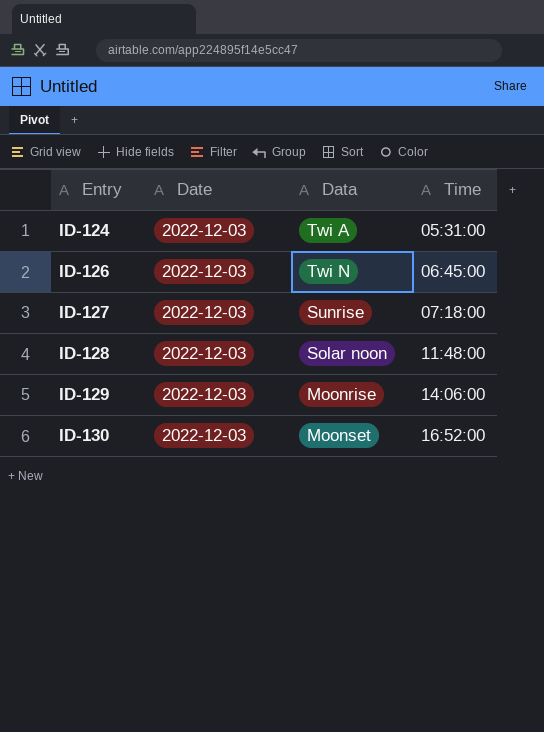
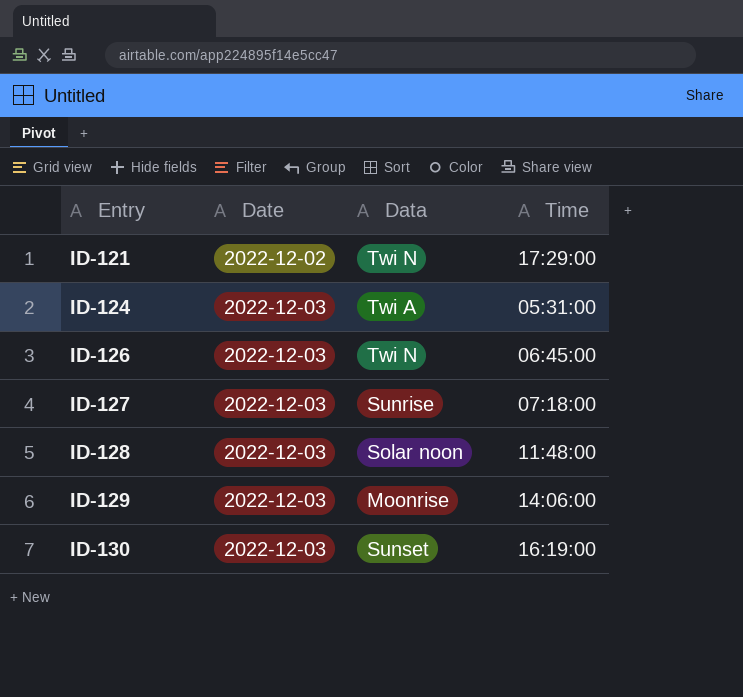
row ID-121: none -> 2022-12-02 | Twi N | 17:29:00
ID-130 | Data: Moonset -> Sunset
ID-130 | Time: 16:52:00 -> 16:19:00

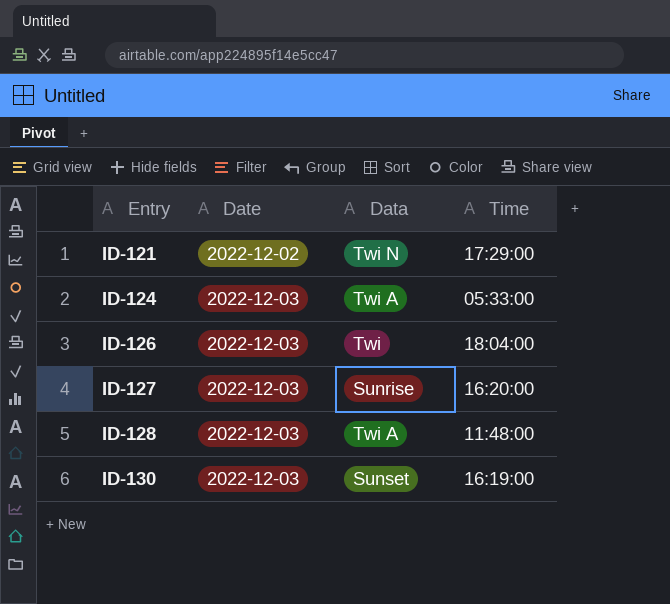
row ID-129: 2022-12-03 | Moonrise | 14:06:00 -> none
ID-124 | Time: 05:31:00 -> 05:33:00
ID-126 | Data: Twi N -> Twi
ID-126 | Time: 06:45:00 -> 18:04:00
ID-127 | Time: 07:18:00 -> 16:20:00
ID-128 | Data: Solar noon -> Twi A

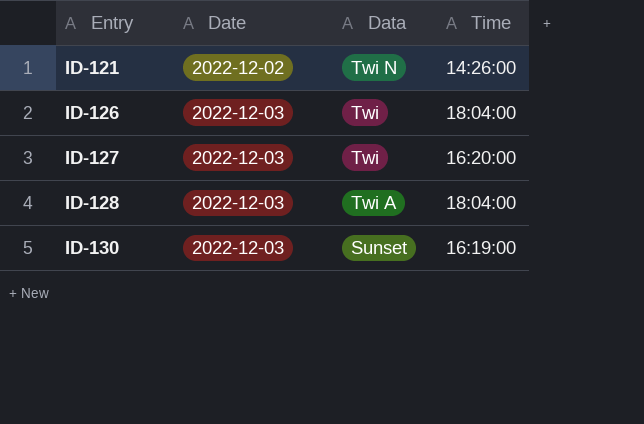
row ID-124: 2022-12-03 | Twi A | 05:33:00 -> none
ID-121 | Time: 17:29:00 -> 14:26:00
ID-127 | Data: Sunrise -> Twi
ID-128 | Time: 11:48:00 -> 18:04:00

